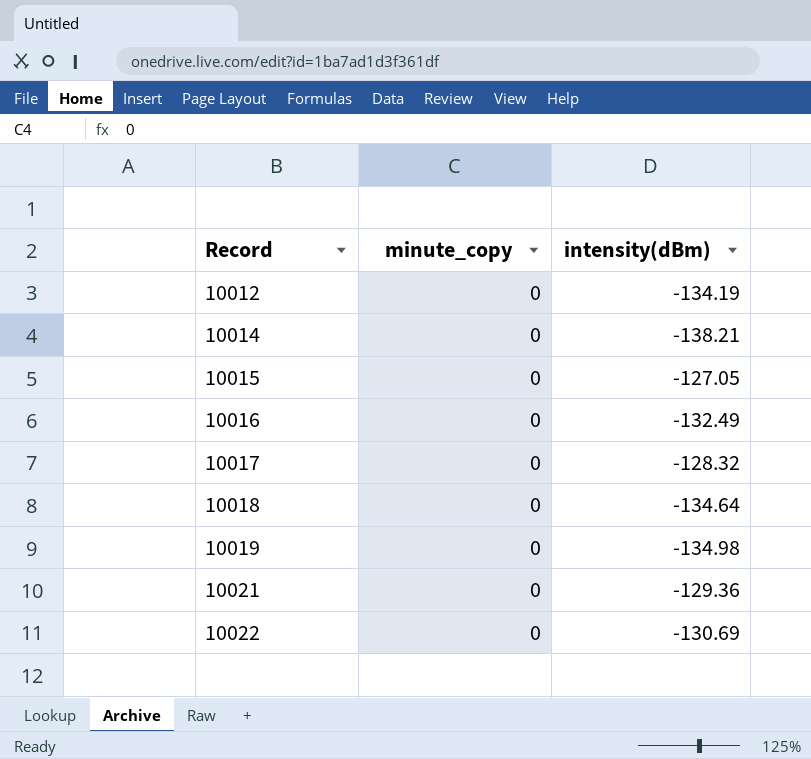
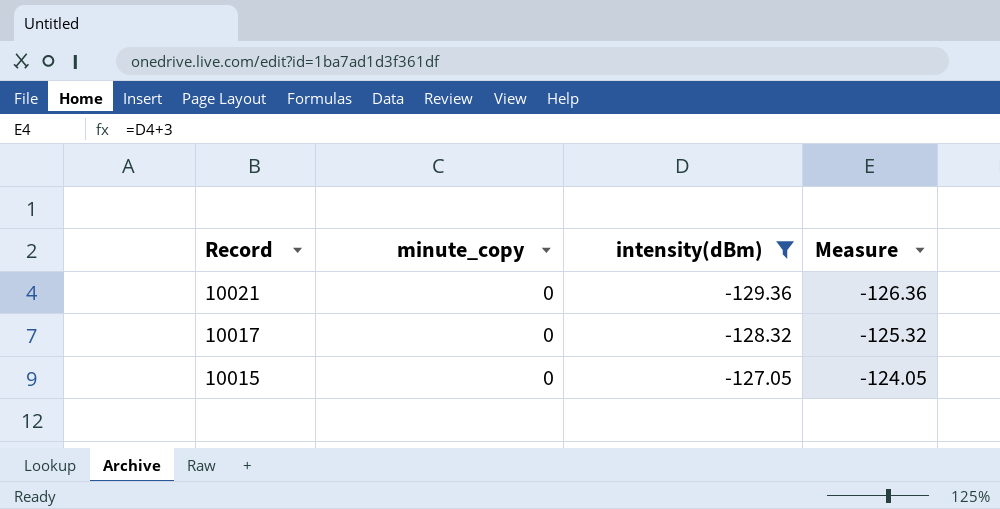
filter: none -> intensity(dBm) >= -129.36
row order: Record ascending -> Record descending
column Measure | formula: none -> [intensity(dBm)] + 3

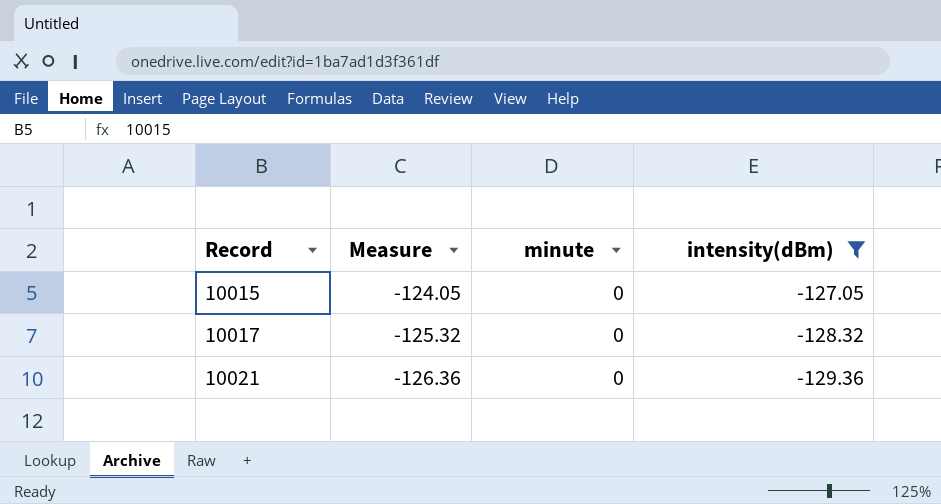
row order: Record descending -> Record ascending
column Measure | position: 4 -> 2
column name: minute_copy -> minute

